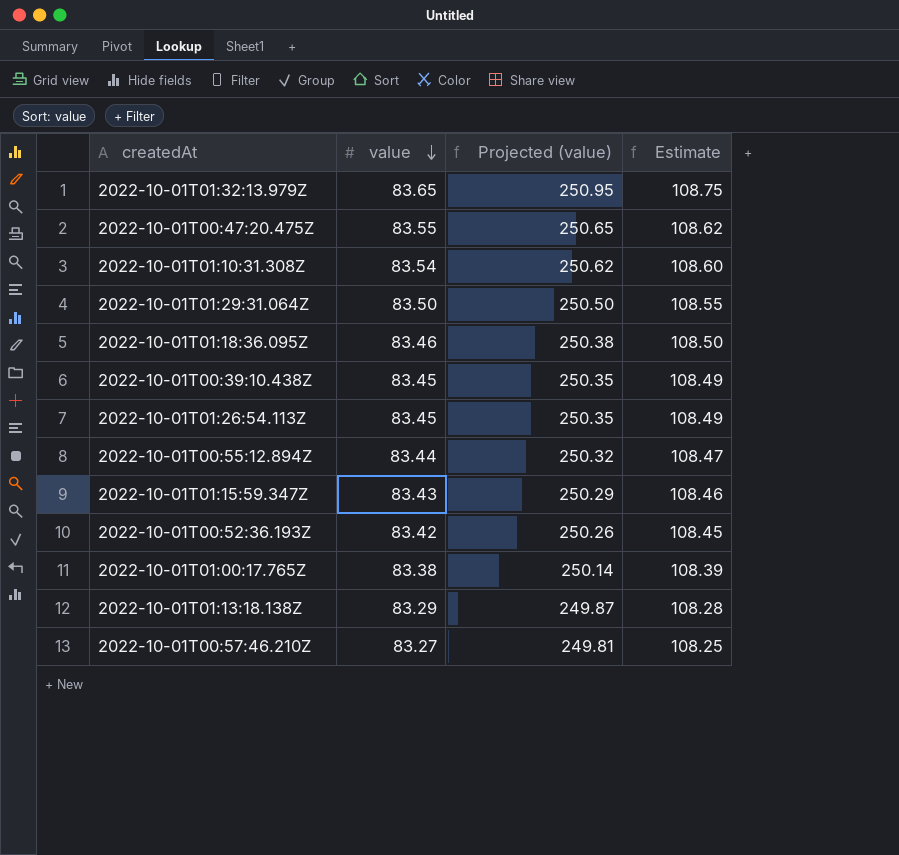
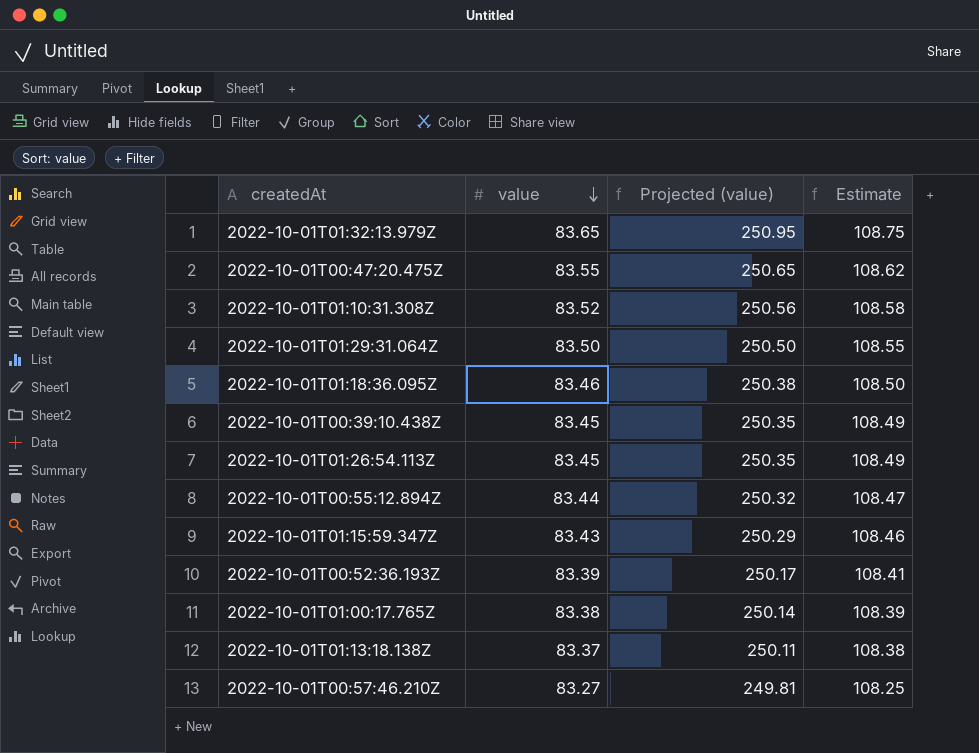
2022-10-01T01:10:31.308Z | value: 83.54 -> 83.52
2022-10-01T01:10:31.308Z | Projected (value): 250.62 -> 250.56
2022-10-01T01:10:31.308Z | Estimate: 108.60 -> 108.58
2022-10-01T00:52:36.193Z | value: 83.42 -> 83.39
2022-10-01T00:52:36.193Z | Projected (value): 250.26 -> 250.17
2022-10-01T00:52:36.193Z | Estimate: 108.45 -> 108.41
2022-10-01T01:13:18.138Z | value: 83.29 -> 83.37
2022-10-01T01:13:18.138Z | Projected (value): 249.87 -> 250.11
2022-10-01T01:13:18.138Z | Estimate: 108.28 -> 108.38

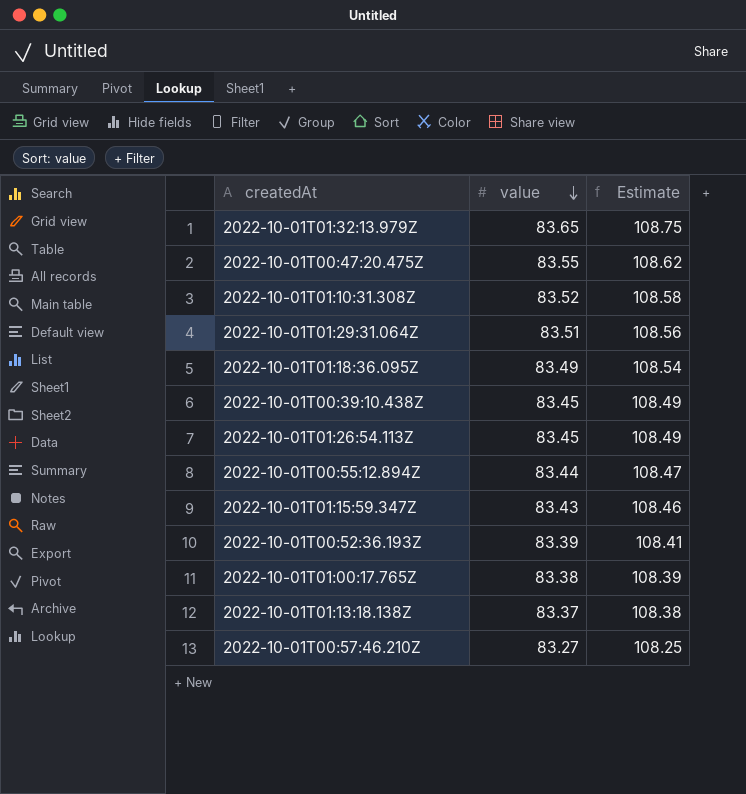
column Projected (value) | formula: [value] * 3 -> none
2022-10-01T01:29:31.064Z | value: 83.50 -> 83.51
2022-10-01T01:29:31.064Z | Estimate: 108.55 -> 108.56
2022-10-01T01:18:36.095Z | value: 83.46 -> 83.49
2022-10-01T01:18:36.095Z | Estimate: 108.50 -> 108.54

